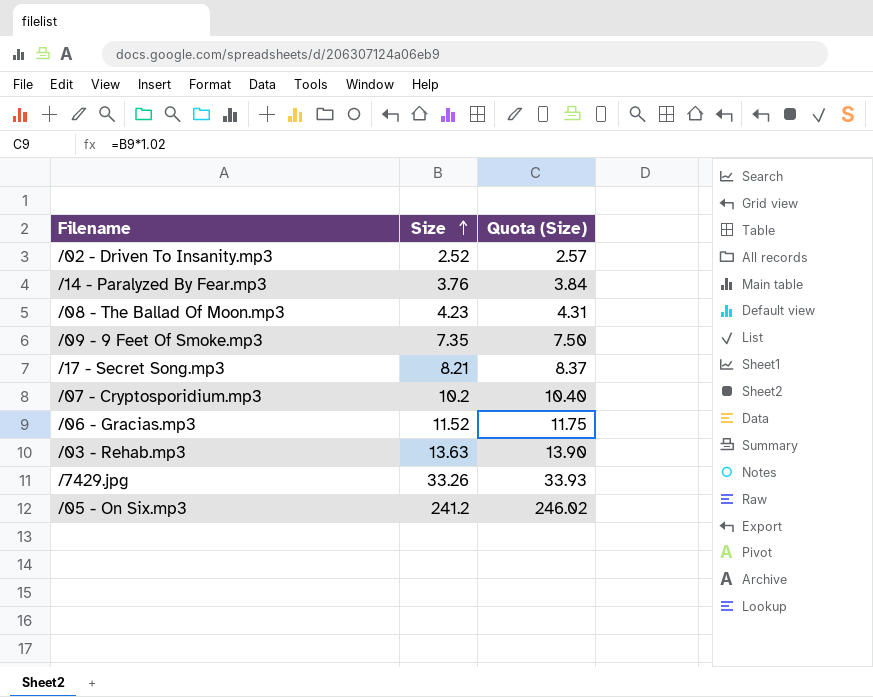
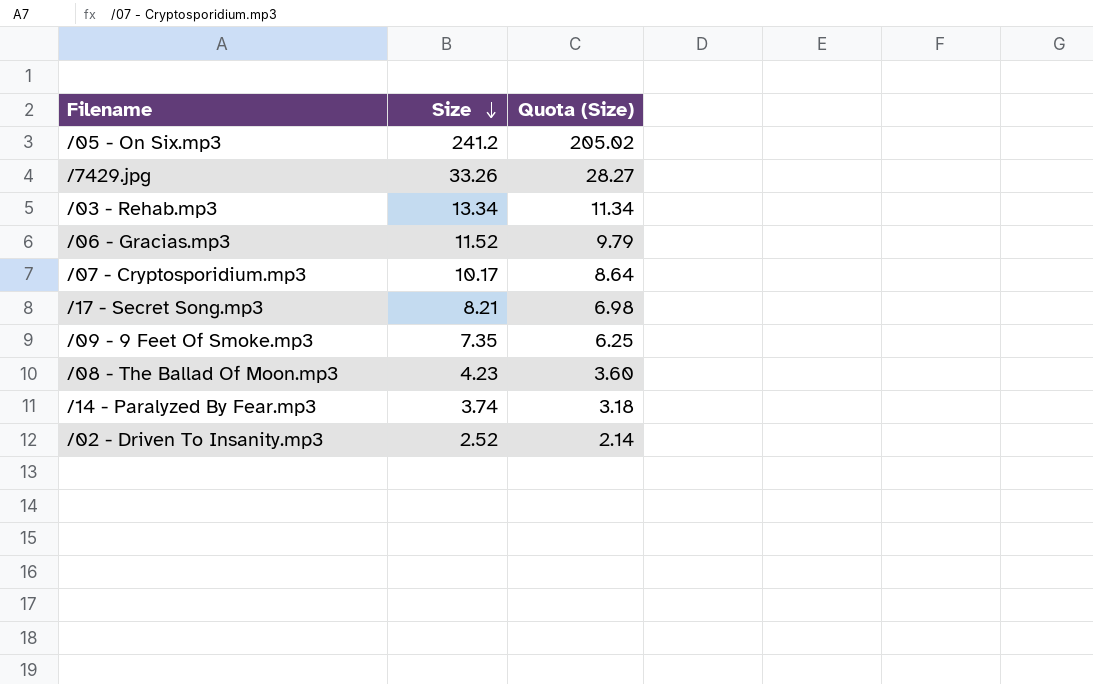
row order: Size ascending -> Size descending
column Quota (Size) | formula: [Size] * 1.02 -> [Size] * 0.85
/03 - Rehab.mp3 | Size: 13.63 -> 13.34
/07 - Cryptosporidium.mp3 | Size: 10.2 -> 10.17
/14 - Paralyzed By Fear.mp3 | Size: 3.76 -> 3.74

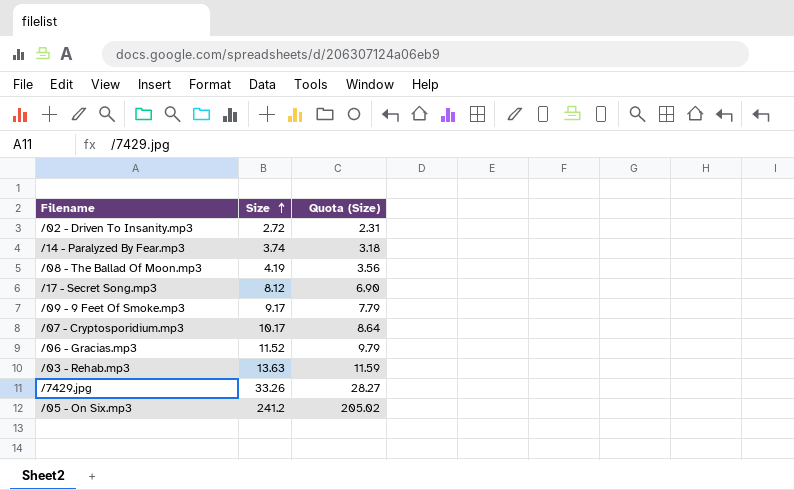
row order: Size descending -> Size ascending
/02 - Driven To Insanity.mp3 | Size: 2.52 -> 2.72
/02 - Driven To Insanity.mp3 | Quota (Size): 2.14 -> 2.31
/08 - The Ballad Of Moon.mp3 | Size: 4.23 -> 4.19
/08 - The Ballad Of Moon.mp3 | Quota (Size): 3.60 -> 3.56
/17 - Secret Song.mp3 | Size: 8.21 -> 8.12
/17 - Secret Song.mp3 | Quota (Size): 6.98 -> 6.90
/09 - 9 Feet Of Smoke.mp3 | Size: 7.35 -> 9.17
/09 - 9 Feet Of Smoke.mp3 | Quota (Size): 6.25 -> 7.79
/03 - Rehab.mp3 | Size: 13.34 -> 13.63
/03 - Rehab.mp3 | Quota (Size): 11.34 -> 11.59

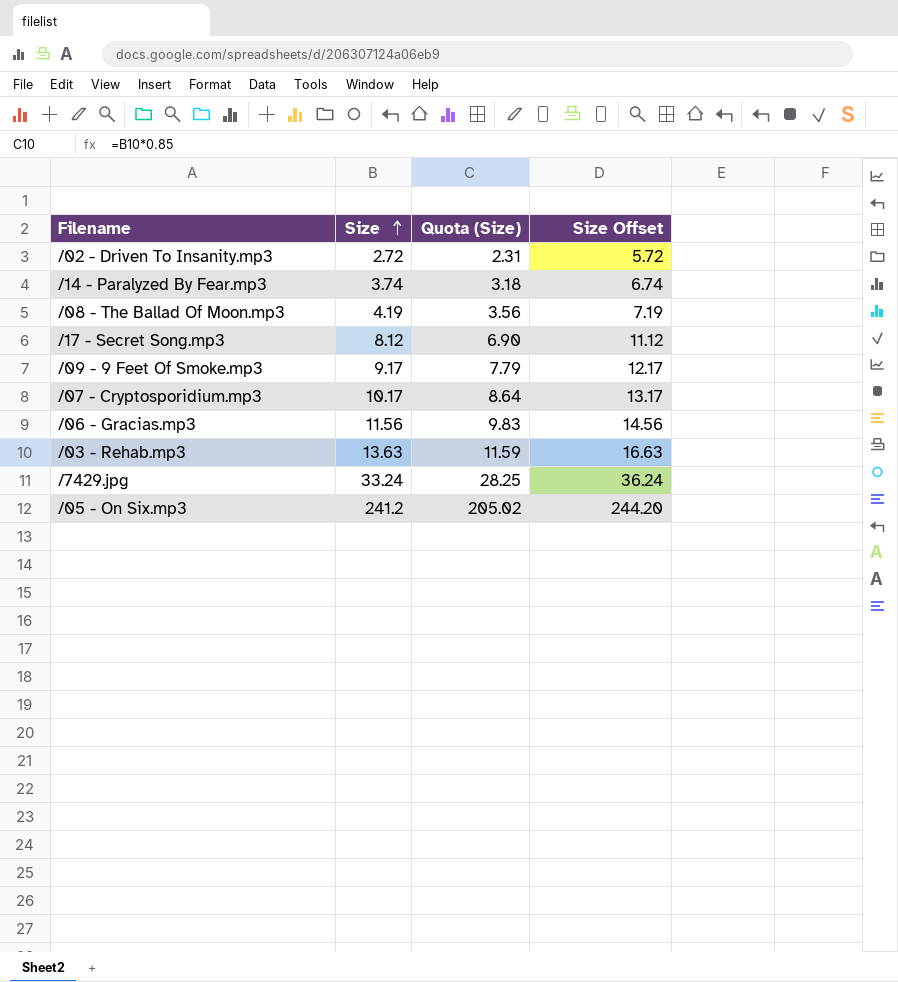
column Size Offset | formula: none -> [Size] + 3
/06 - Gracias.mp3 | Size: 11.52 -> 11.56
/06 - Gracias.mp3 | Quota (Size): 9.79 -> 9.83
/7429.jpg | Size: 33.26 -> 33.24
/7429.jpg | Quota (Size): 28.27 -> 28.25

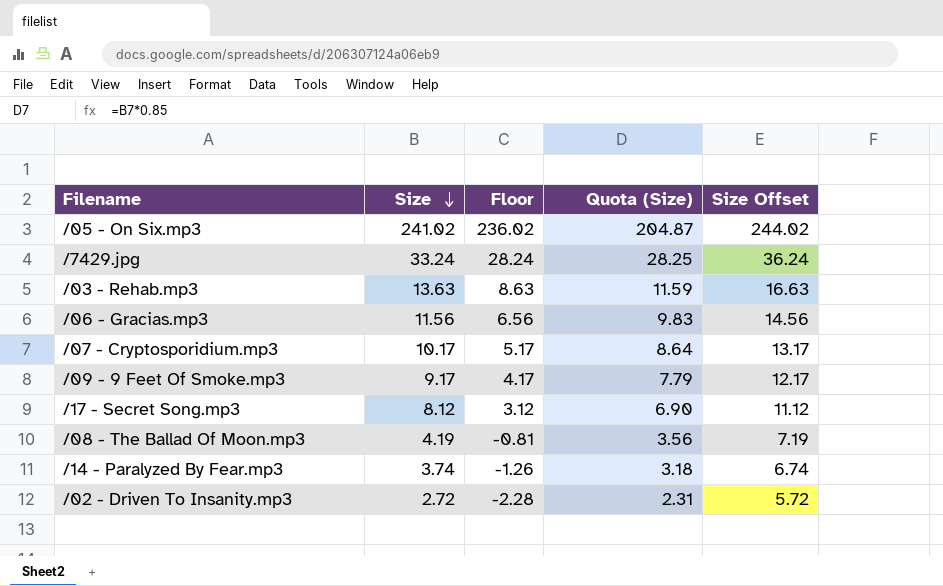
row order: Size ascending -> Size descending
column Floor | formula: none -> [Size] - 5
/05 - On Six.mp3 | Size: 241.2 -> 241.02
/05 - On Six.mp3 | Quota (Size): 205.02 -> 204.87
/05 - On Six.mp3 | Size Offset: 244.20 -> 244.02

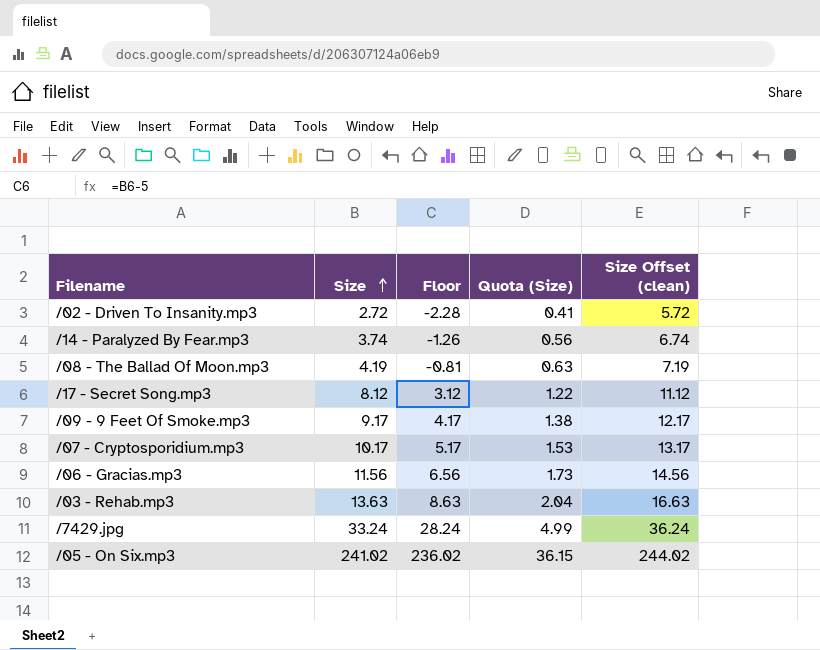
row order: Size descending -> Size ascending
column Quota (Size) | formula: [Size] * 0.85 -> [Size] * 0.15
column name: Size Offset -> Size Offset (clean)

